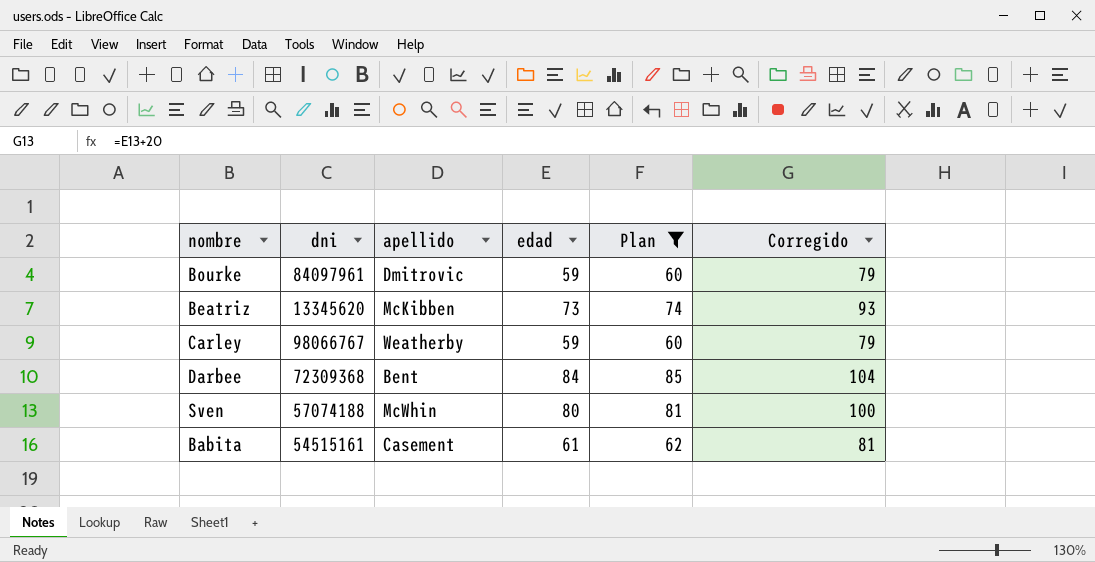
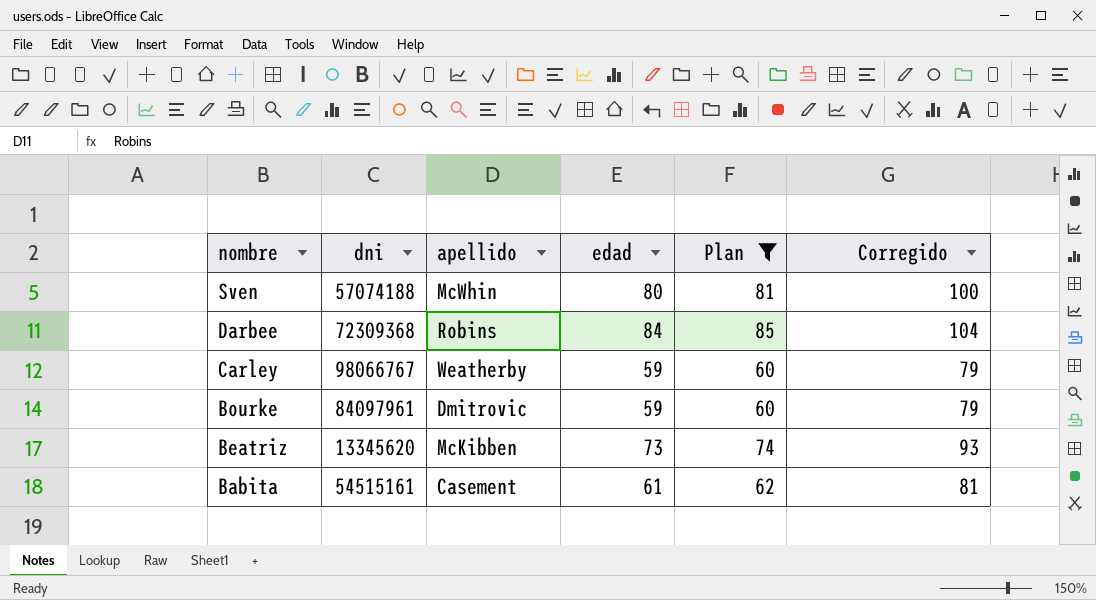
row order: none -> nombre descending
Darbee | apellido: Bent -> Robins

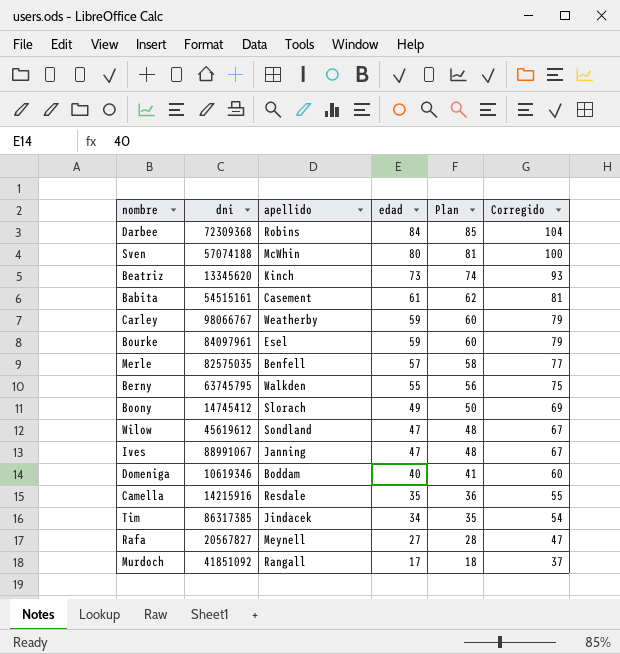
filter: Plan >= 60 -> none
row order: nombre descending -> edad descending
Beatriz | apellido: McKibben -> Kinch
Bourke | apellido: Dmitrovic -> Esel

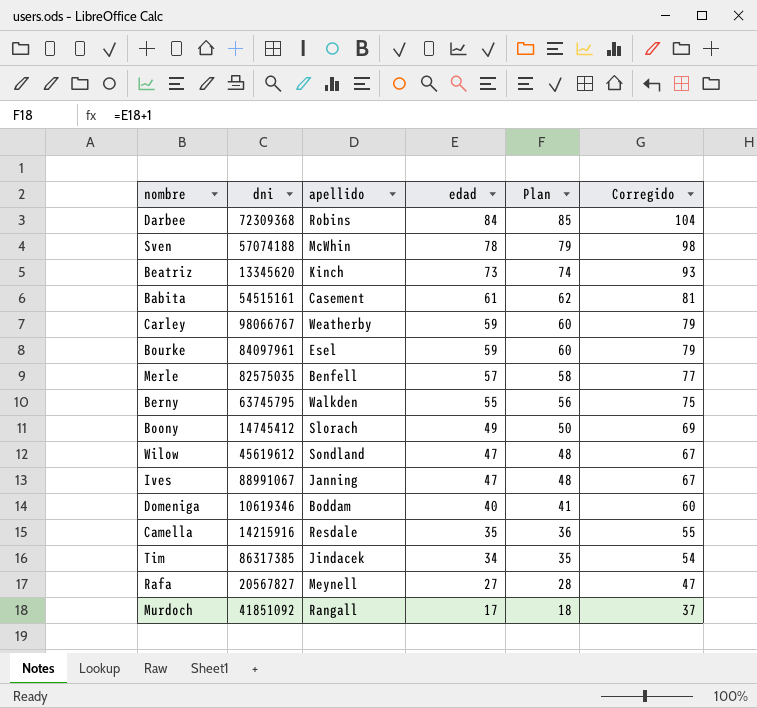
Sven | edad: 80 -> 78
Sven | Plan: 81 -> 79
Sven | Corregido: 100 -> 98

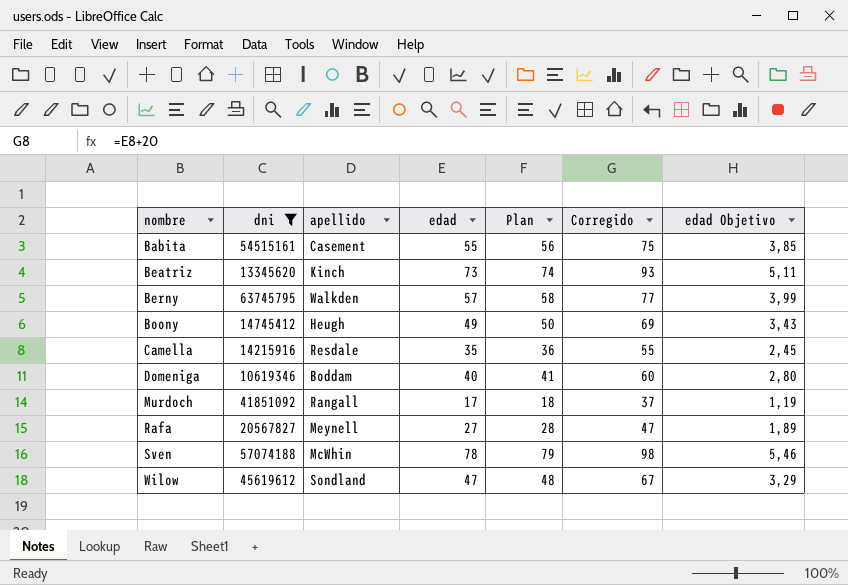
filter: none -> dni <= 63745795
row order: edad descending -> nombre ascending
column edad Objetivo | formula: none -> [edad] * 0,07
Babita | edad: 61 -> 55
Babita | Plan: 62 -> 56
Babita | Corregido: 81 -> 75
Berny | edad: 55 -> 57
Berny | Plan: 56 -> 58
Berny | Corregido: 75 -> 77
Boony | apellido: Slorach -> Heugh

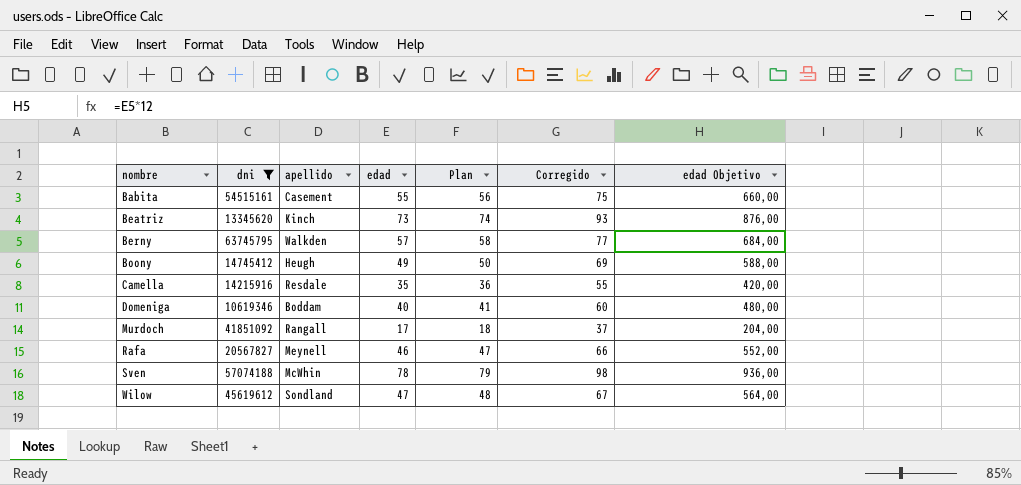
column edad Objetivo | formula: [edad] * 0,07 -> [edad] * 12
Rafa | edad: 27 -> 46
Rafa | Plan: 28 -> 47
Rafa | Corregido: 47 -> 66

